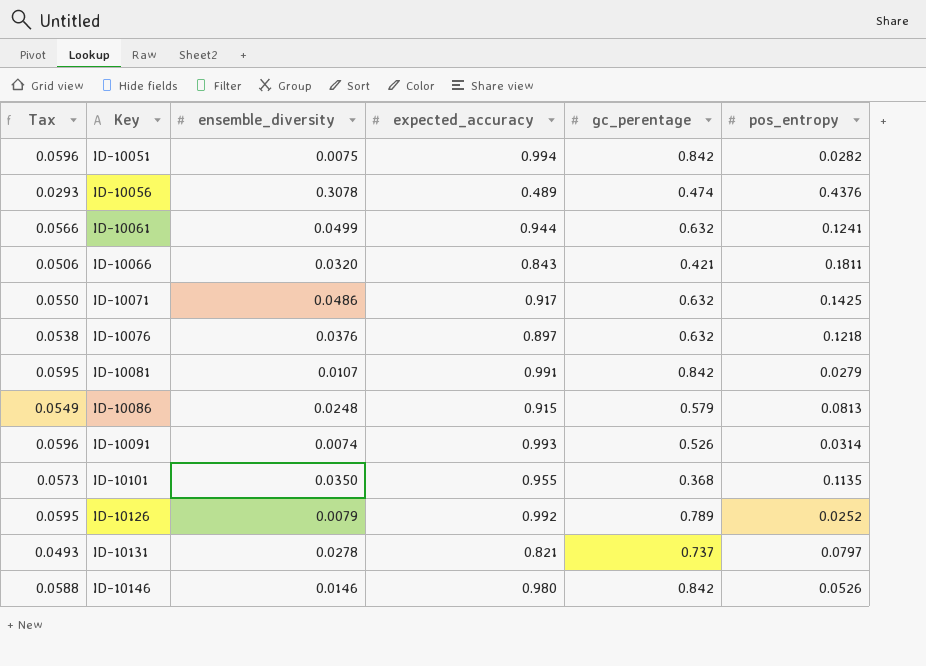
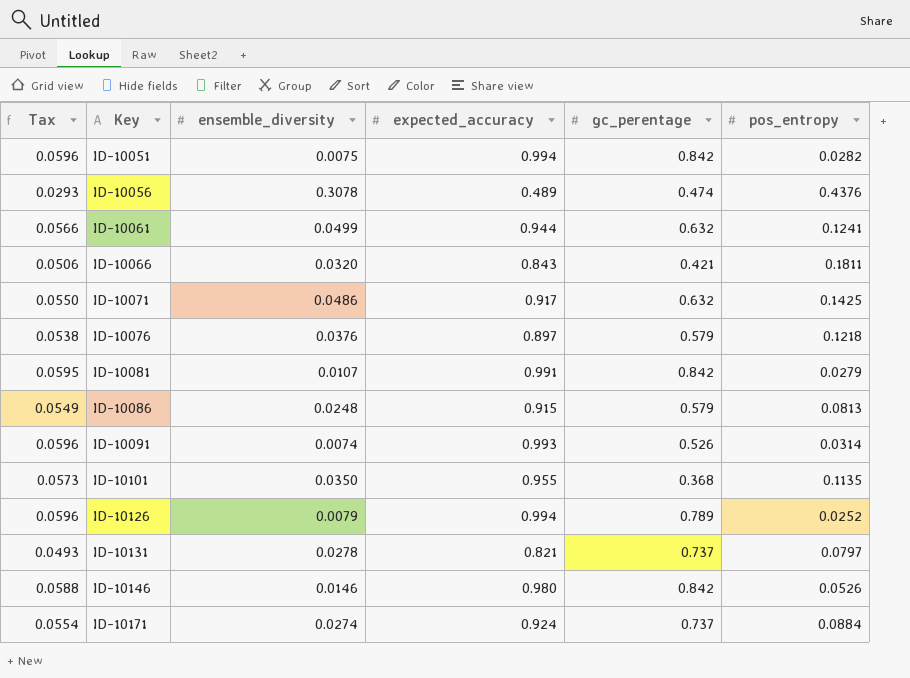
ID-10076 | gc_perentage: 0.632 -> 0.579
ID-10126 | Tax: 0.0595 -> 0.0596
ID-10126 | expected_accuracy: 0.992 -> 0.994
row ID-10171: none -> 0.0554 | 0.0274 | 0.924 | 0.737 | 0.0884

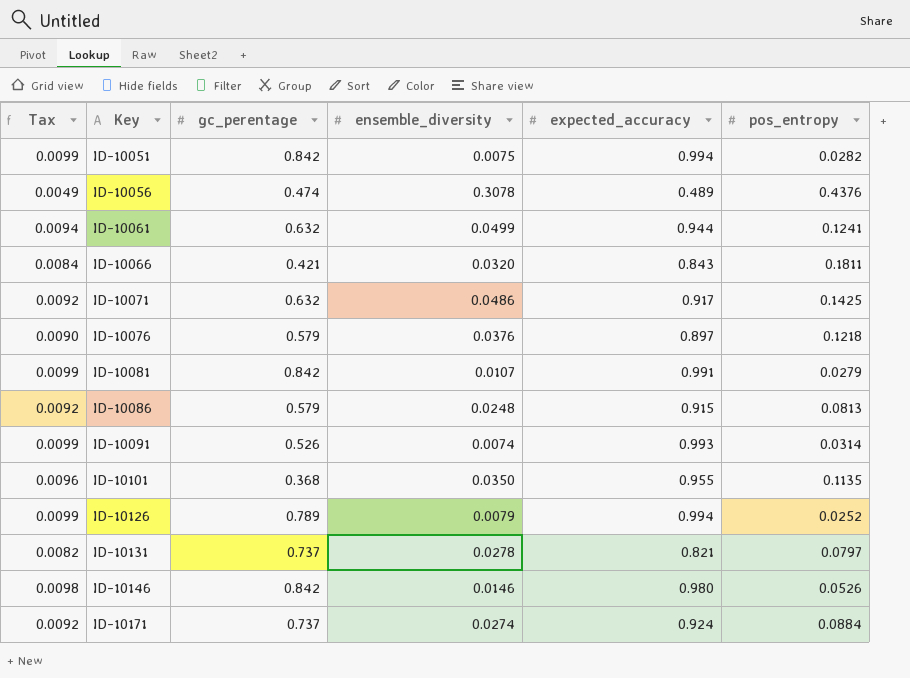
column Tax | formula: [expected_accuracy] * 0.06 -> [expected_accuracy] * 0.01
column gc_perentage | position: 5 -> 3

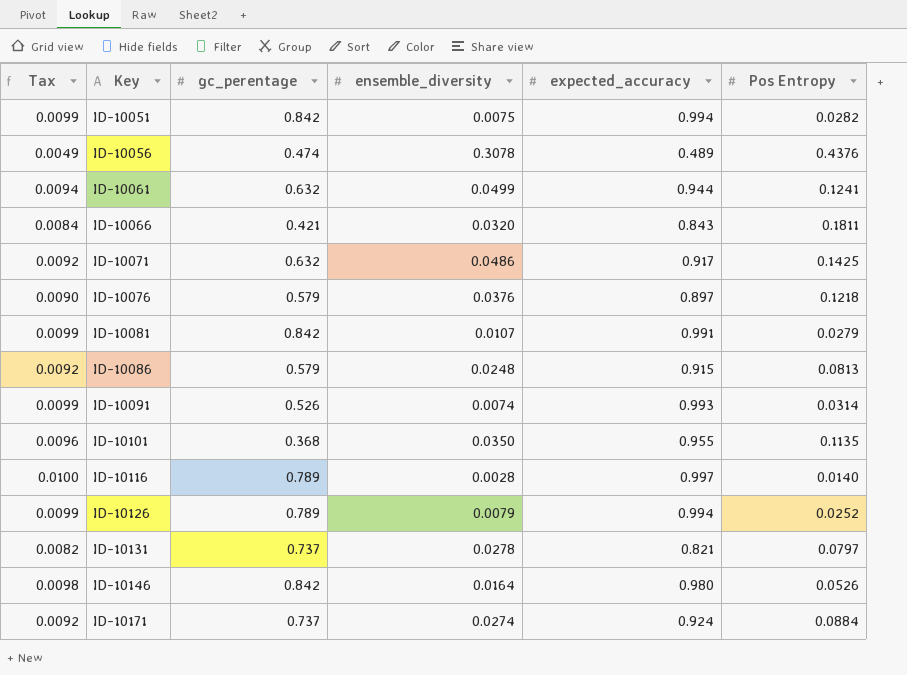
column name: pos_entropy -> Pos Entropy
row ID-10116: none -> 0.0100 | 0.789 | 0.0028 | 0.997 | 0.0140
ID-10146 | ensemble_diversity: 0.0146 -> 0.0164

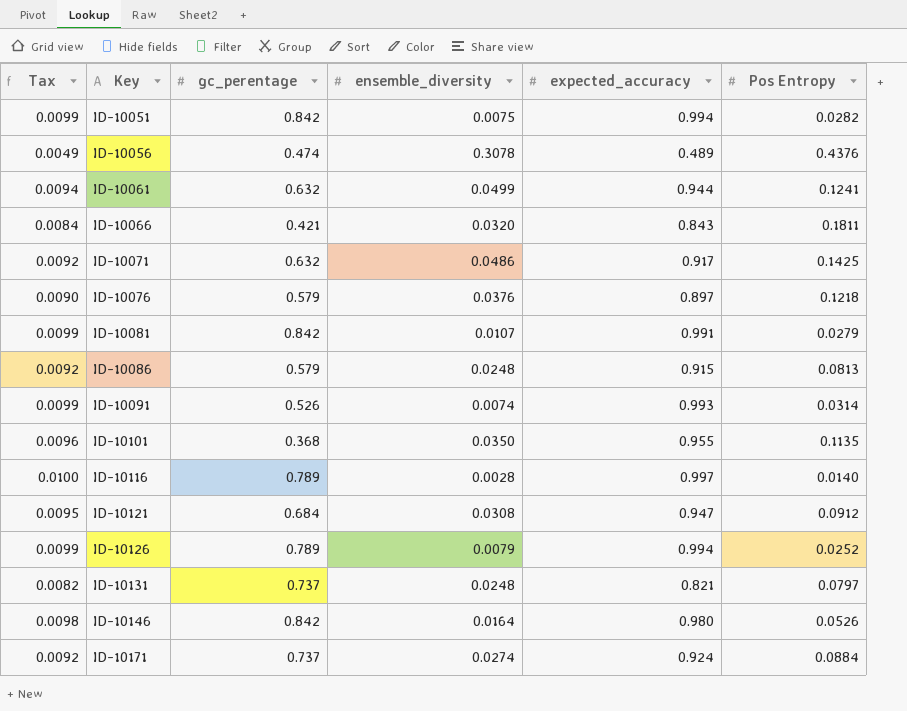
row ID-10121: none -> 0.0095 | 0.684 | 0.0308 | 0.947 | 0.0912
ID-10131 | ensemble_diversity: 0.0278 -> 0.0248

